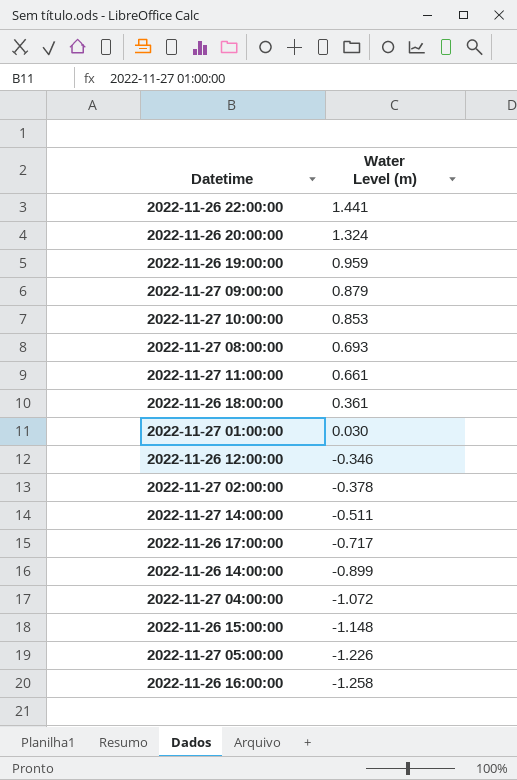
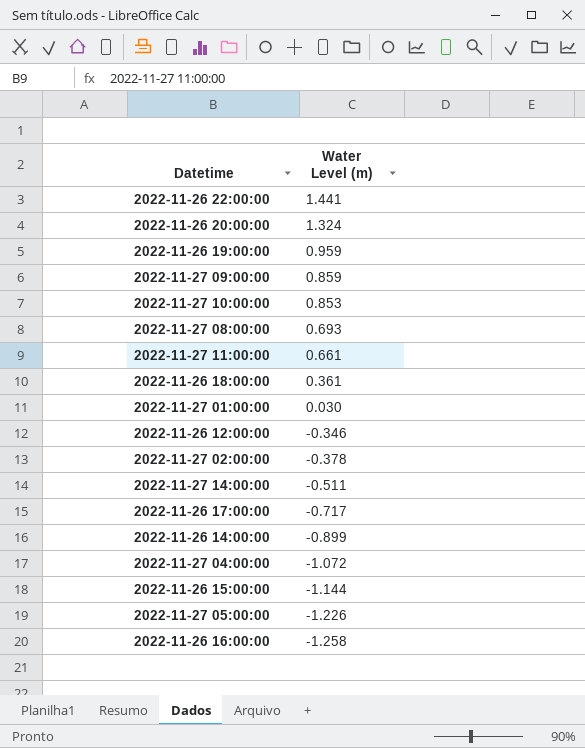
2022-11-27 09:00:00 | Water Level (m): 0.879 -> 0.859
2022-11-26 15:00:00 | Water Level (m): -1.148 -> -1.144

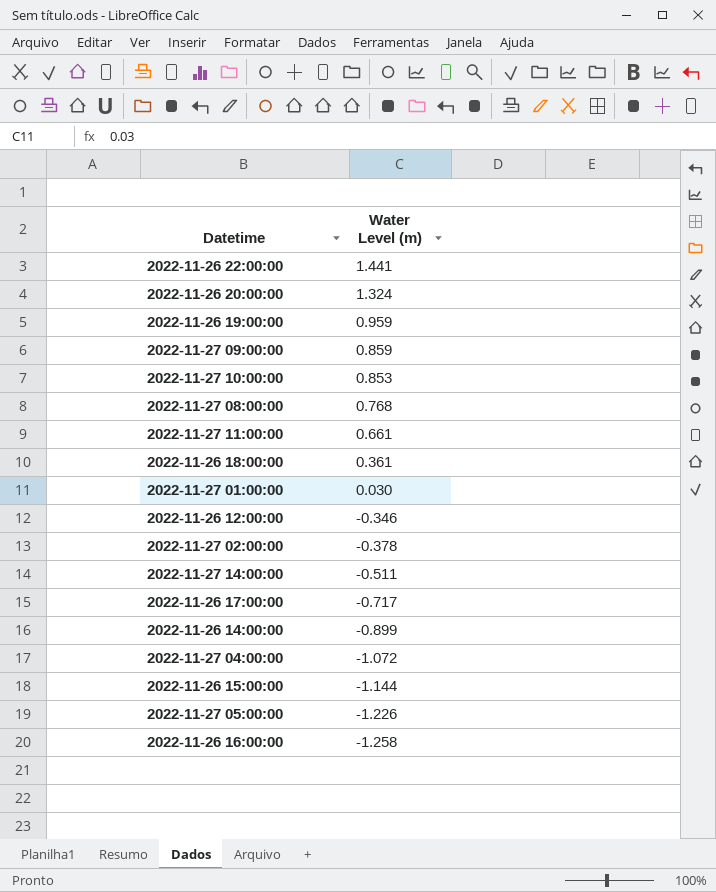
2022-11-27 08:00:00 | Water Level (m): 0.693 -> 0.768

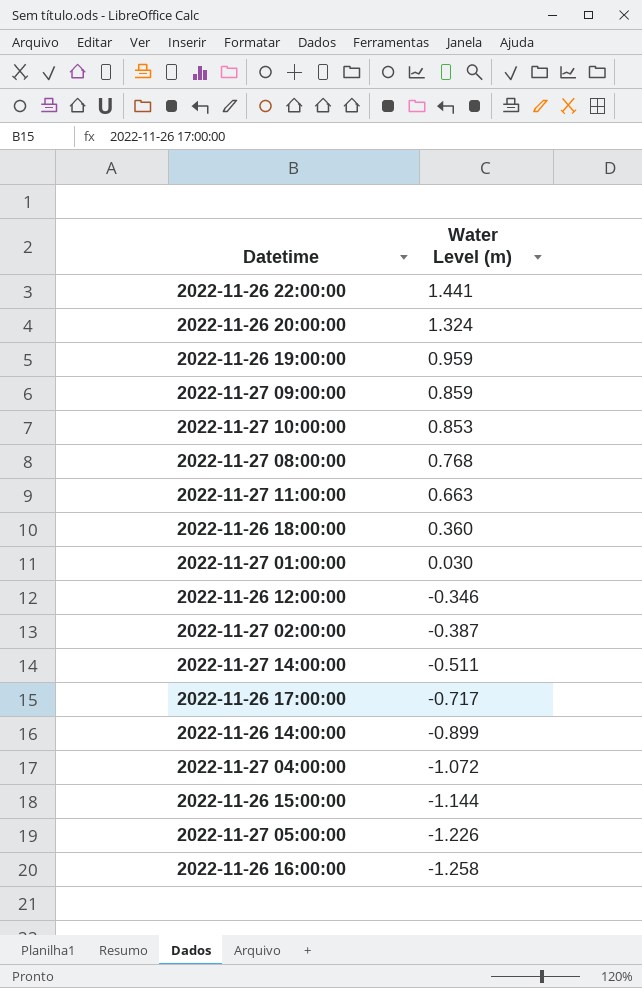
2022-11-27 11:00:00 | Water Level (m): 0.661 -> 0.663
2022-11-26 18:00:00 | Water Level (m): 0.361 -> 0.360
2022-11-27 02:00:00 | Water Level (m): -0.378 -> -0.387

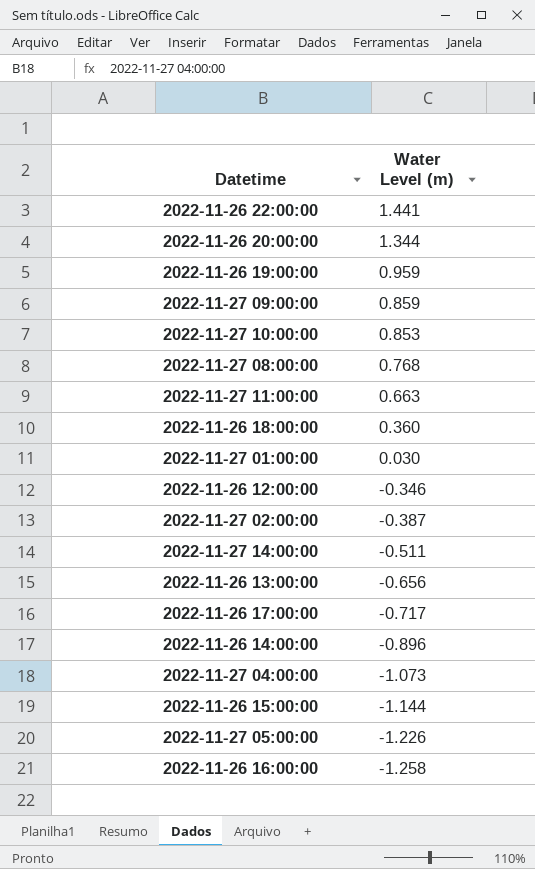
2022-11-26 20:00:00 | Water Level (m): 1.324 -> 1.344
row 2022-11-26 13:00:00: none -> -0.656
2022-11-26 14:00:00 | Water Level (m): -0.899 -> -0.896
2022-11-27 04:00:00 | Water Level (m): -1.072 -> -1.073

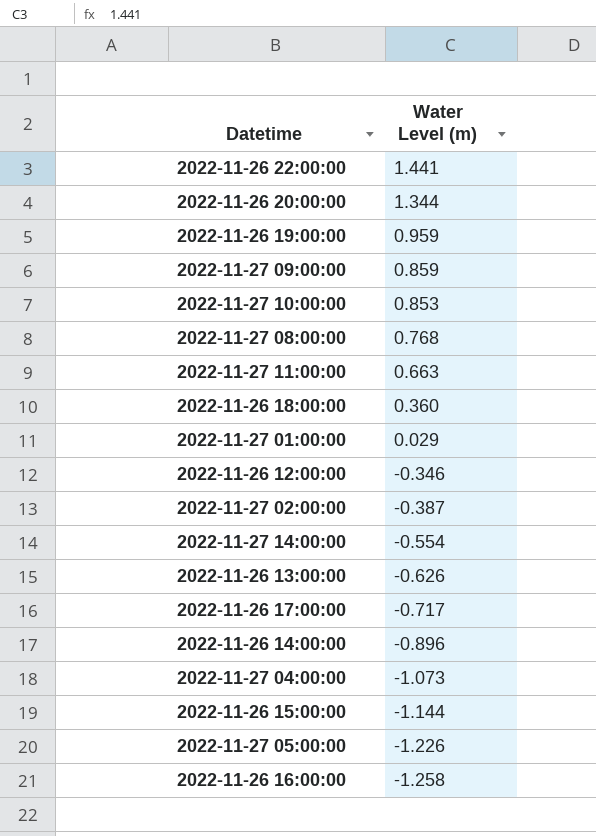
2022-11-27 01:00:00 | Water Level (m): 0.030 -> 0.029
2022-11-27 14:00:00 | Water Level (m): -0.511 -> -0.554
2022-11-26 13:00:00 | Water Level (m): -0.656 -> -0.626

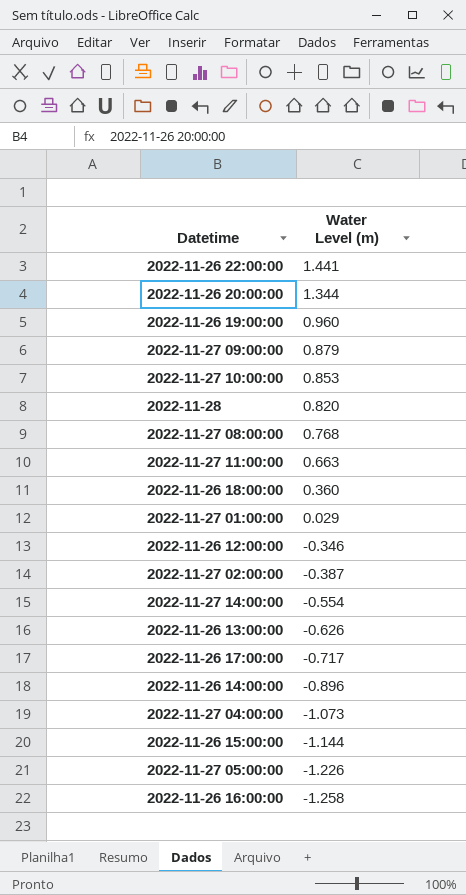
2022-11-26 19:00:00 | Water Level (m): 0.959 -> 0.960
2022-11-27 09:00:00 | Water Level (m): 0.859 -> 0.879
row 2022-11-28: none -> 0.820

